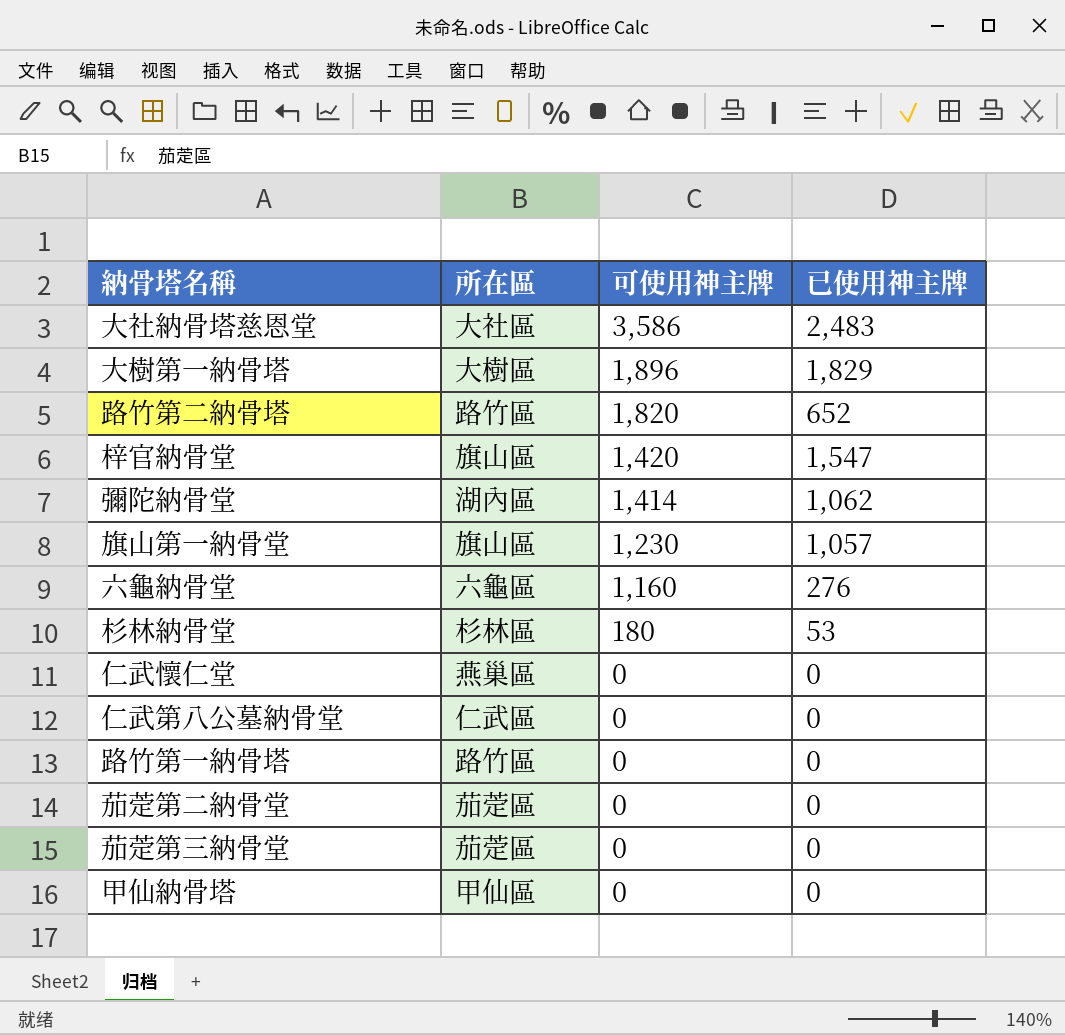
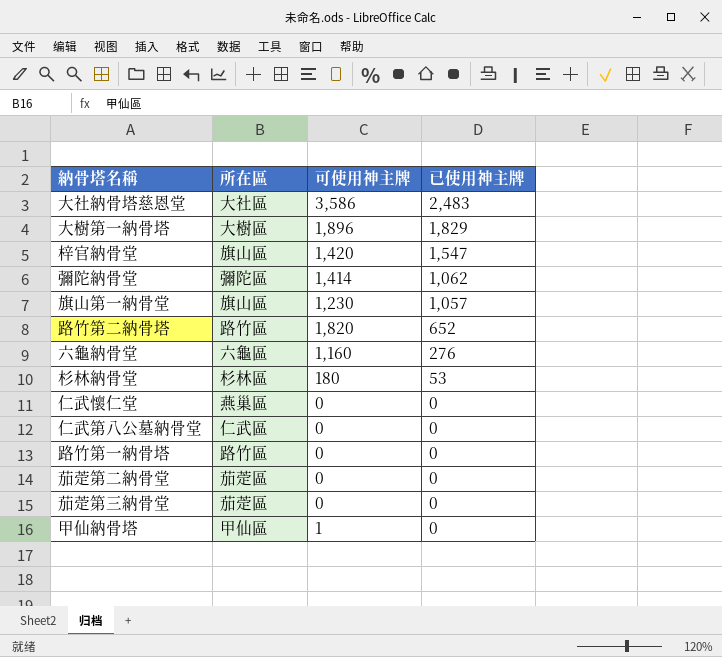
row order: 可使用神主牌 descending -> 已使用神主牌 descending
彌陀納骨堂 | 所在區: 湖內區 -> 彌陀區
甲仙納骨塔 | 可使用神主牌: 0 -> 1

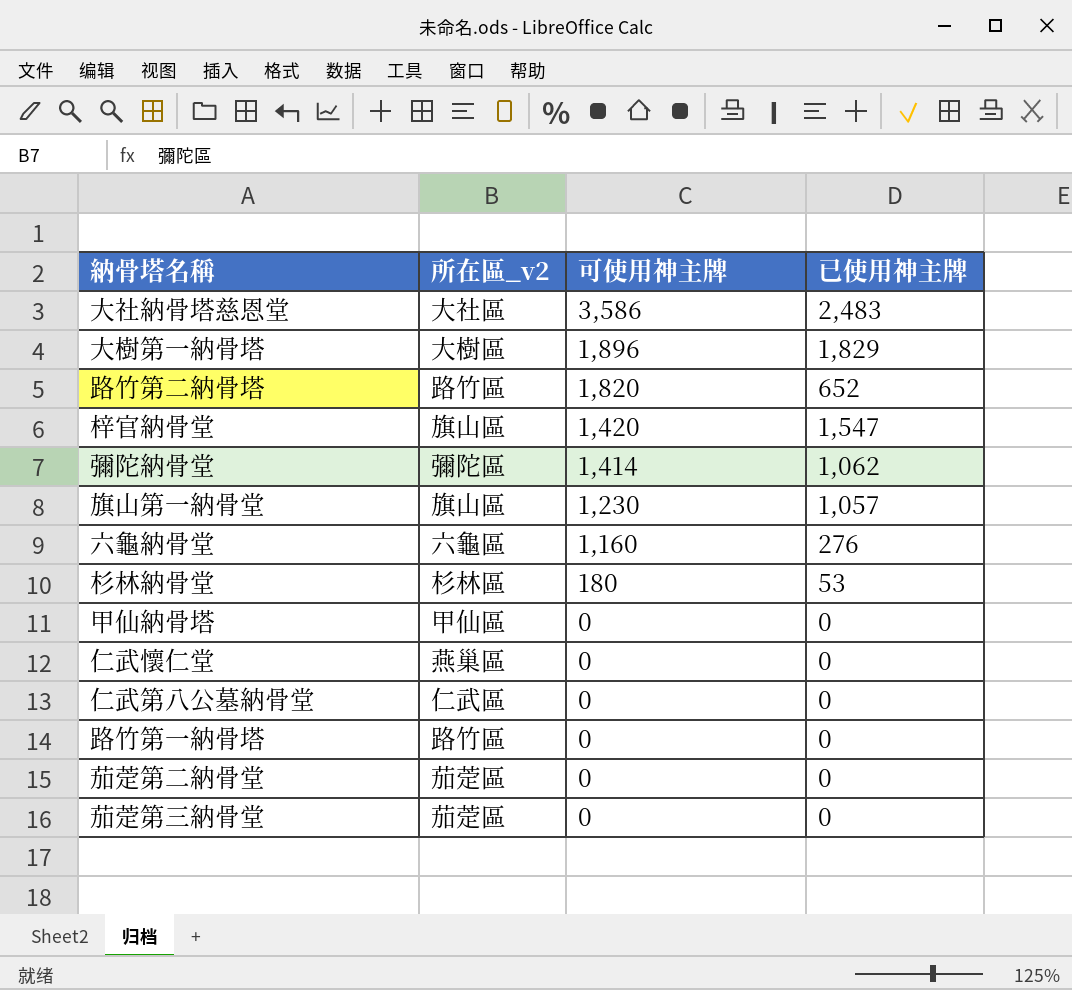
row order: 已使用神主牌 descending -> 可使用神主牌 descending
column name: 所在區 -> 所在區_v2
甲仙納骨塔 | 可使用神主牌: 1 -> 0

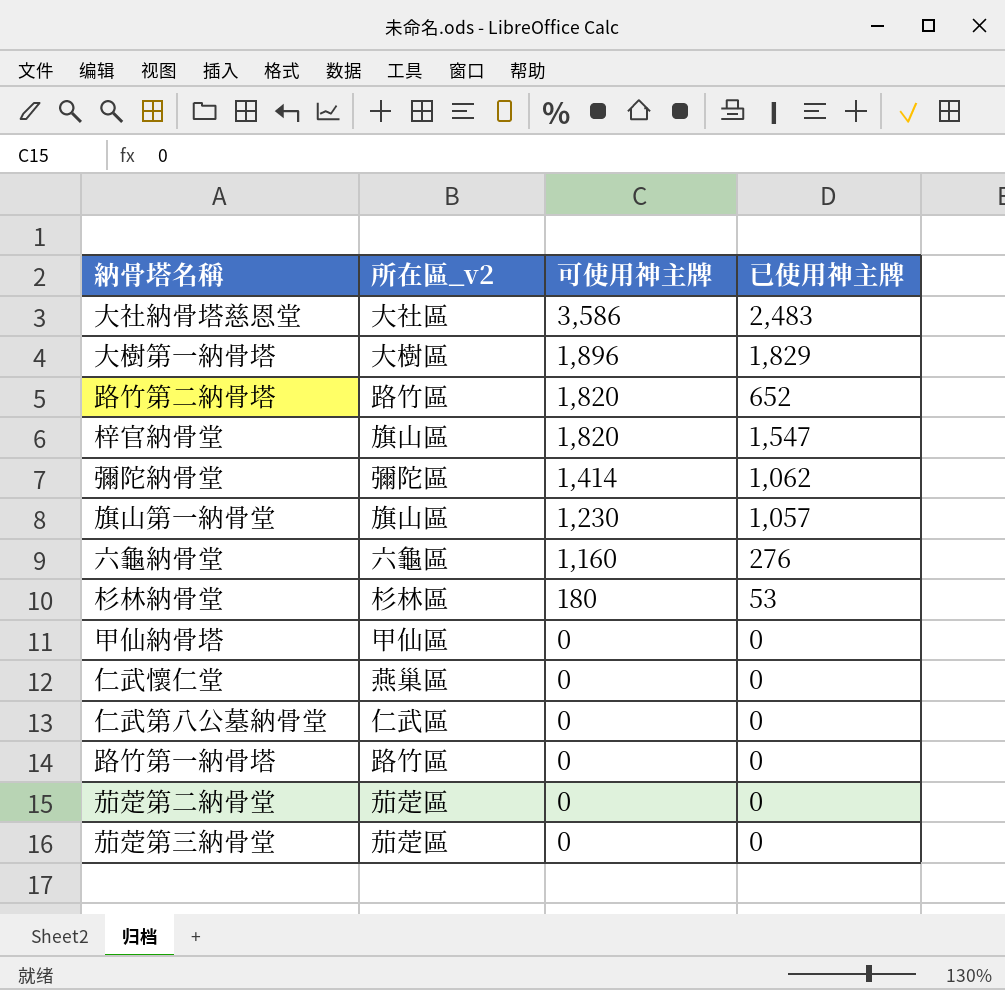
梓官納骨堂 | 可使用神主牌: 1,420 -> 1,820

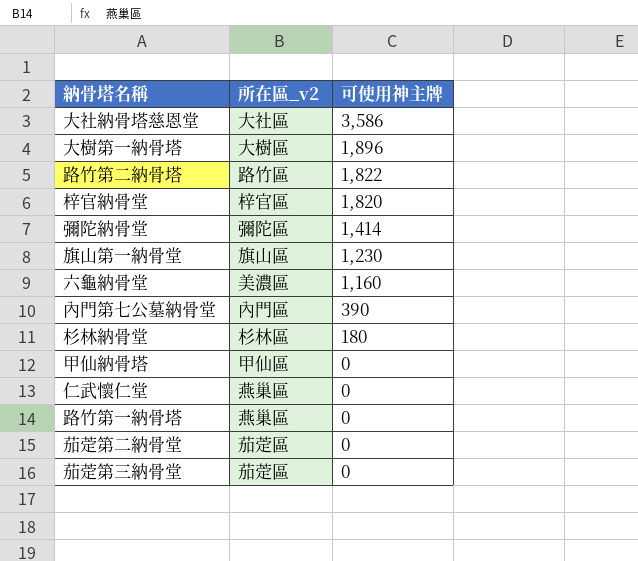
column 已使用神主牌 | position: 4 -> none
row 仁武第八公墓納骨堂: 仁武區 | 0 | 0 -> none
路竹第二納骨塔 | 可使用神主牌: 1,820 -> 1,822
梓官納骨堂 | 所在區_v2: 旗山區 -> 梓官區
六龜納骨堂 | 所在區_v2: 六龜區 -> 美濃區
row 內門第七公墓納骨堂: none -> 內門區 | 390
路竹第一納骨塔 | 所在區_v2: 路竹區 -> 燕巢區

